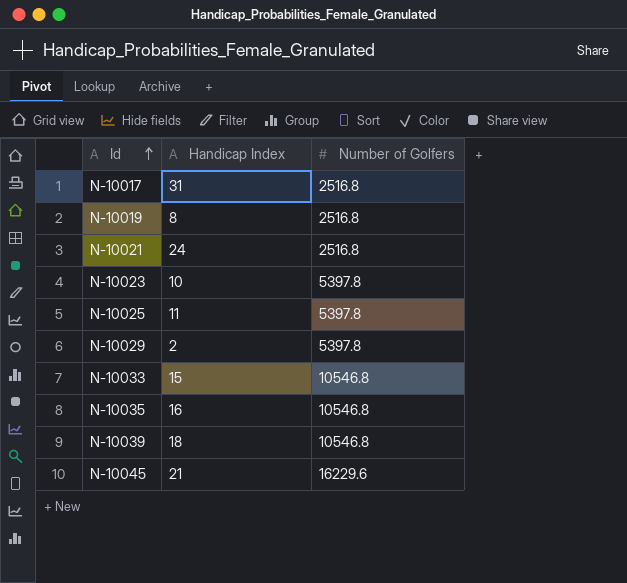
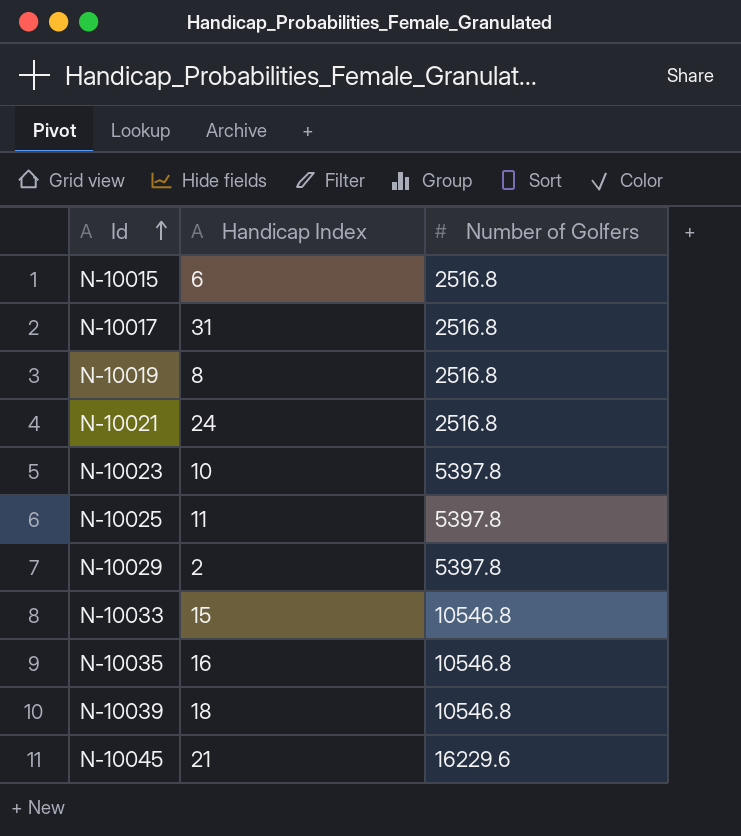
row N-10015: none -> 6 | 2516.8

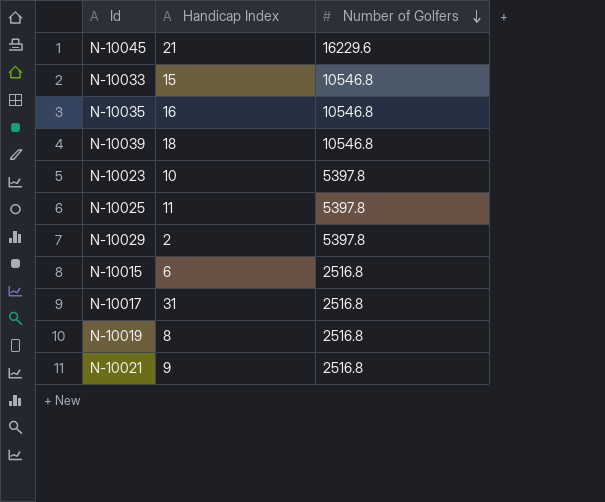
row order: Id ascending -> Number of Golfers descending
N-10021 | Handicap Index: 24 -> 9

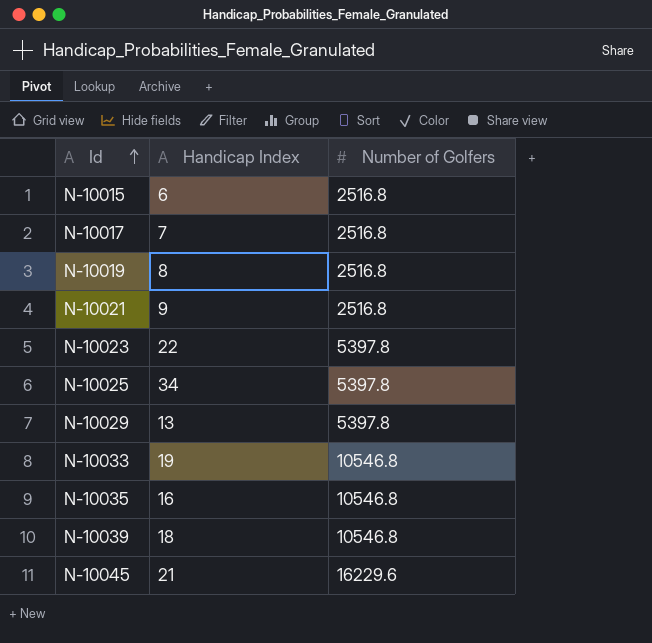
row order: Number of Golfers descending -> Id ascending
N-10017 | Handicap Index: 31 -> 7
N-10023 | Handicap Index: 10 -> 22
N-10025 | Handicap Index: 11 -> 34
N-10029 | Handicap Index: 2 -> 13
N-10033 | Handicap Index: 15 -> 19

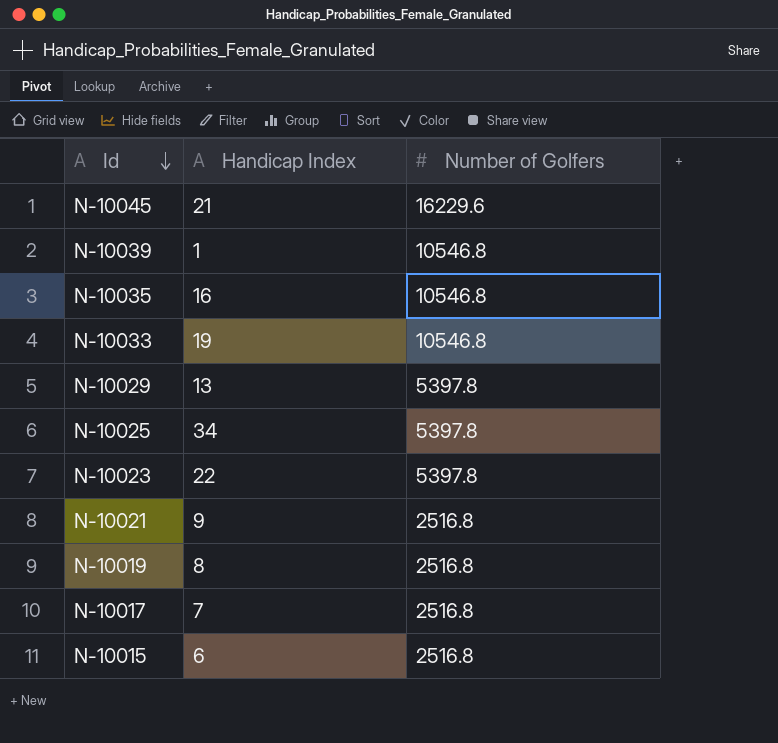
row order: Id ascending -> Id descending
N-10039 | Handicap Index: 18 -> 1

